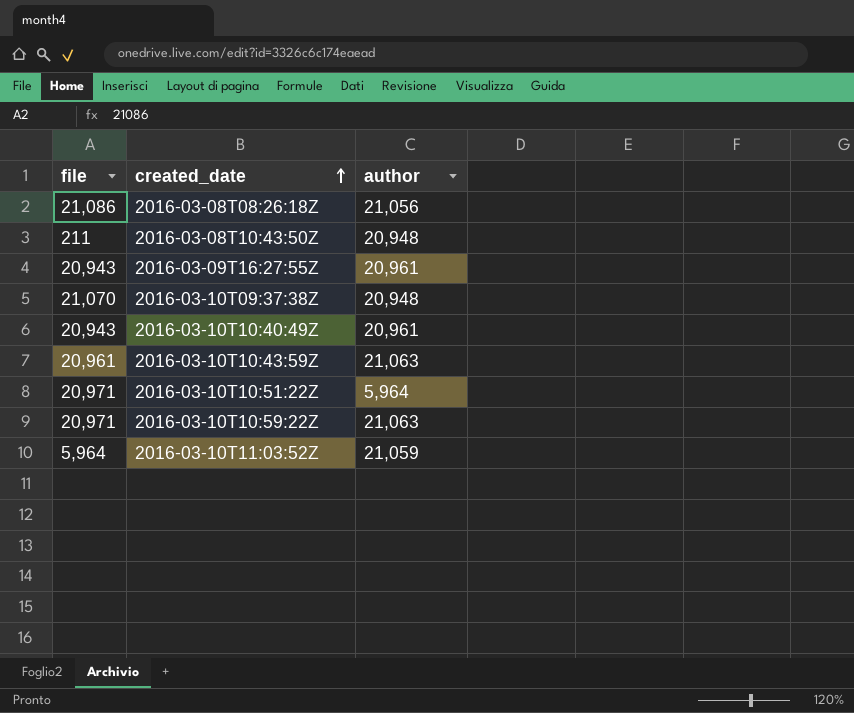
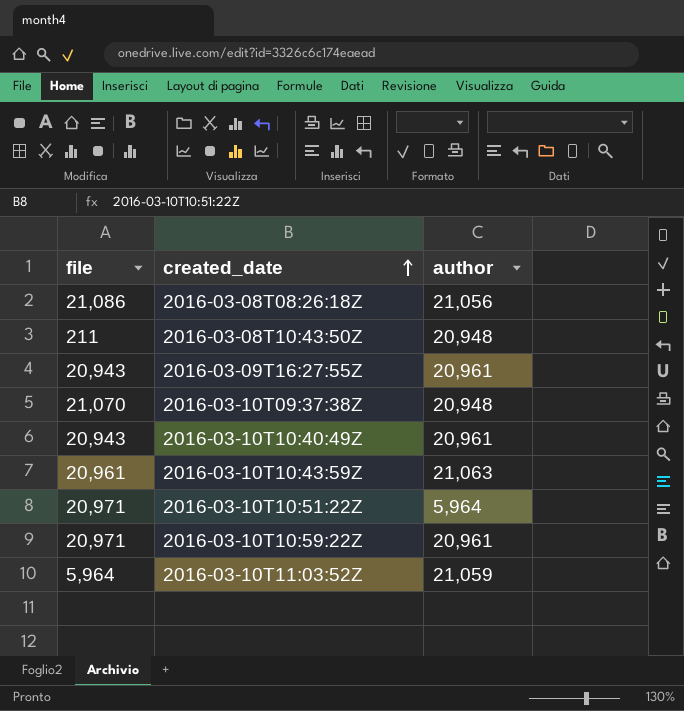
2016-03-10T10:59:22Z | author: 21,063 -> 20,961

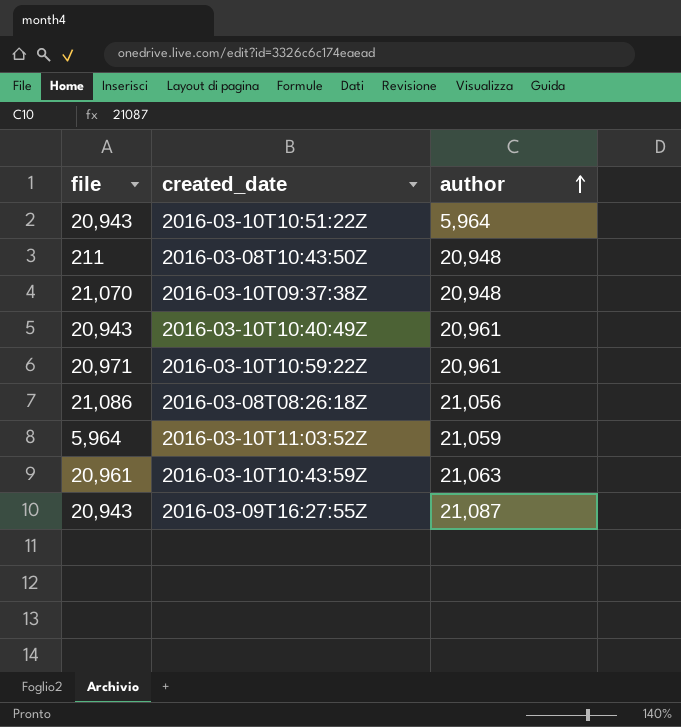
row order: created_date ascending -> author ascending
2016-03-10T10:51:22Z | file: 20,971 -> 20,943
2016-03-09T16:27:55Z | author: 20,961 -> 21,087

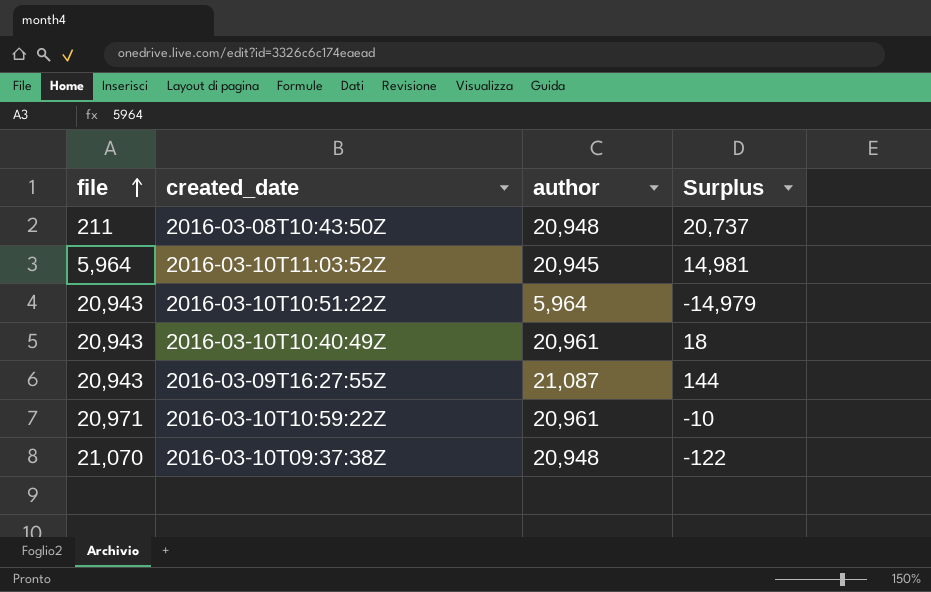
row order: author ascending -> file ascending
column Surplus | formula: none -> [author] - [file]
row 2016-03-08T08:26:18Z: 21,086 | 21,056 -> none
row 2016-03-10T10:43:59Z: 20,961 | 21,063 -> none
2016-03-10T11:03:52Z | author: 21,059 -> 20,945

